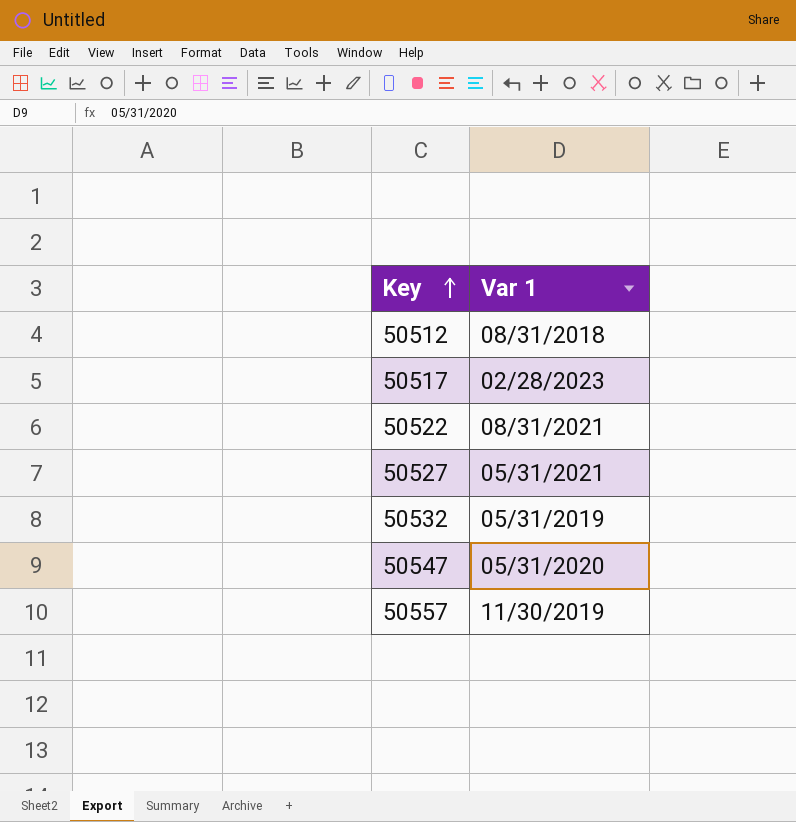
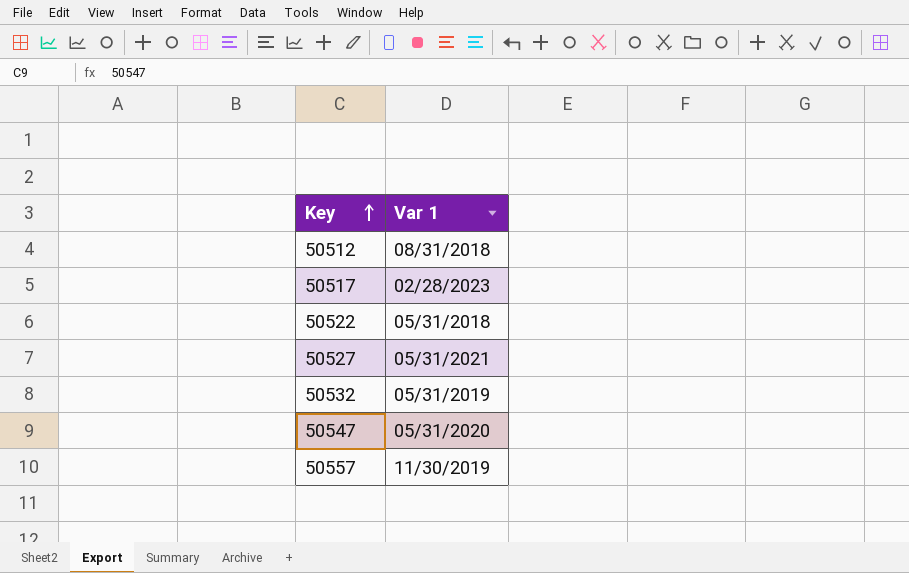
50522 | Var 1: 08/31/2021 -> 05/31/2018

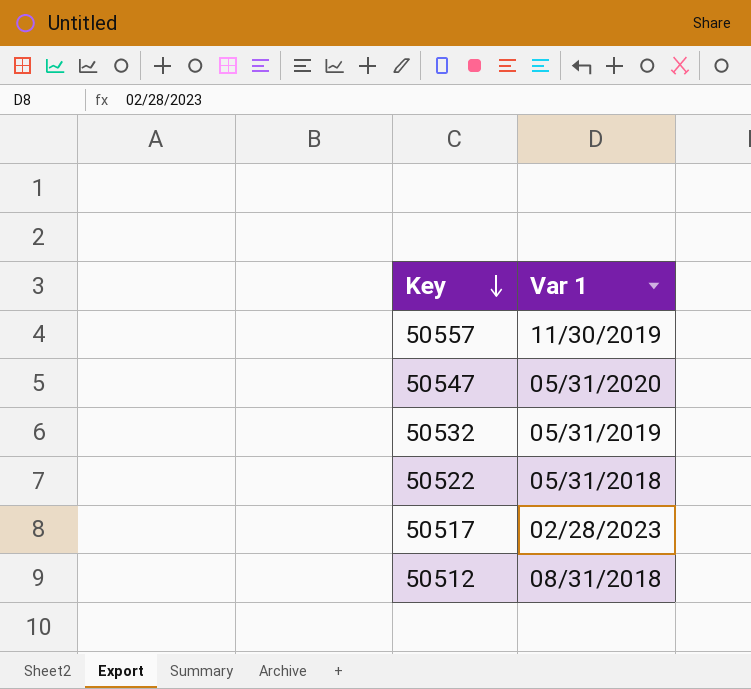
row order: Key ascending -> Key descending
row 50527: 05/31/2021 -> none

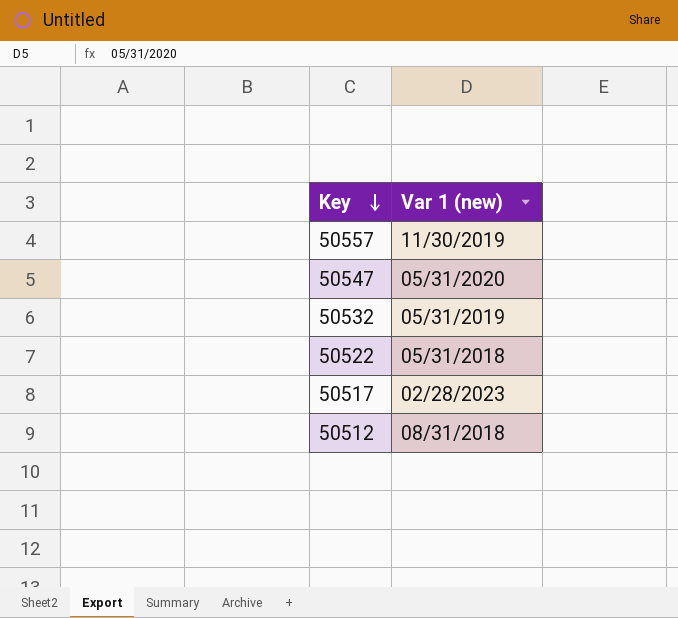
column name: Var 1 -> Var 1 (new)

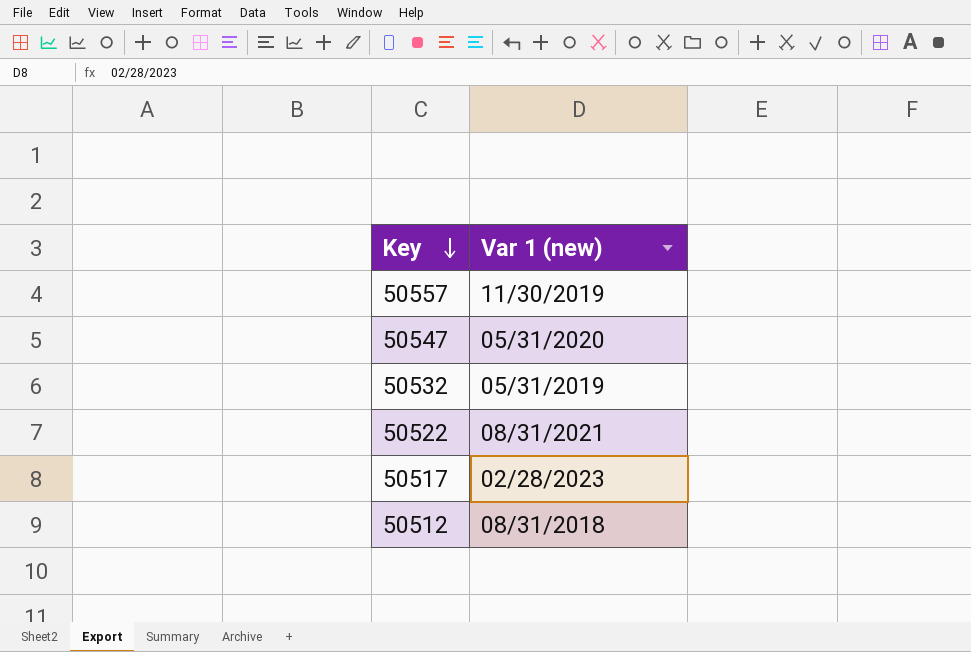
50522 | Var 1 (new): 05/31/2018 -> 08/31/2021

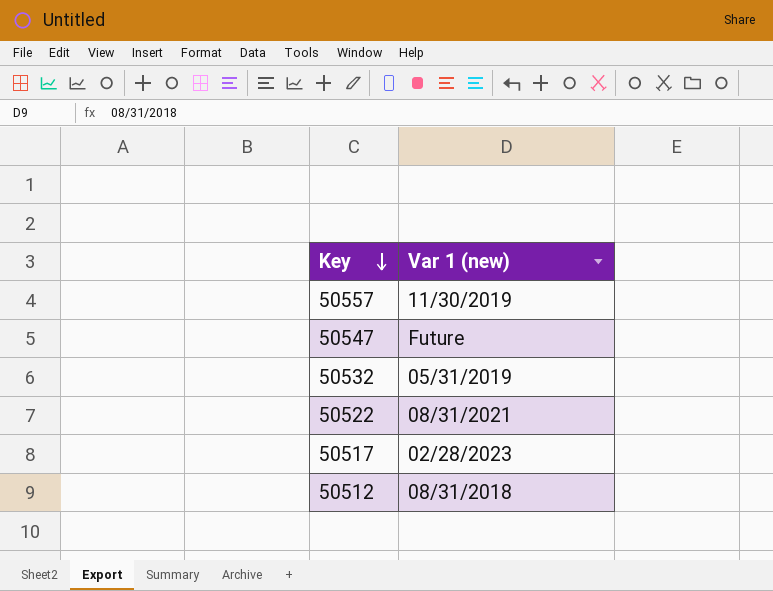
50547 | Var 1 (new): 05/31/2020 -> Future

